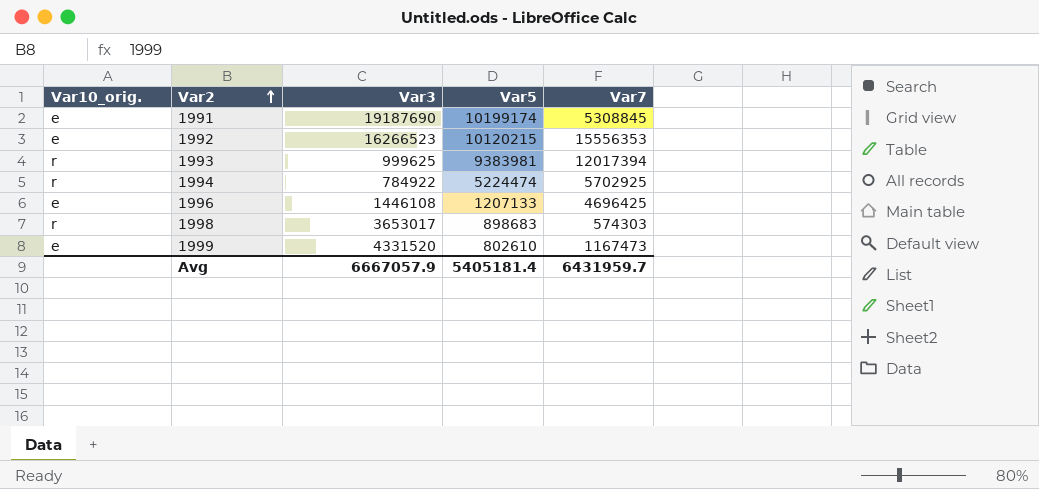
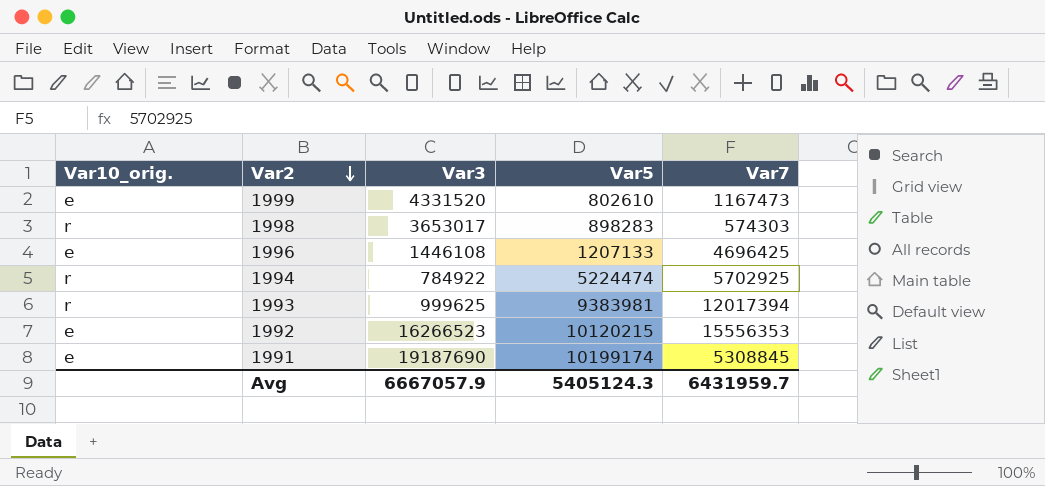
row order: Var2 ascending -> Var2 descending
1998 | Var5: 898683 -> 898283
Avg | Var5: 5405181.4 -> 5405124.3

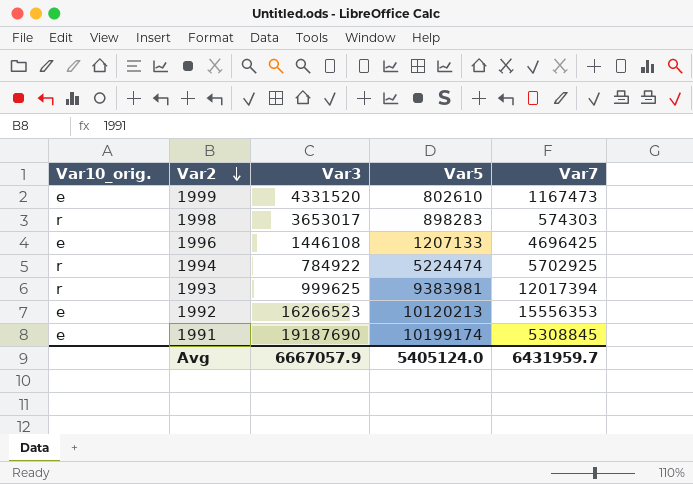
1992 | Var5: 10120215 -> 10120213
Avg | Var5: 5405124.3 -> 5405124.0

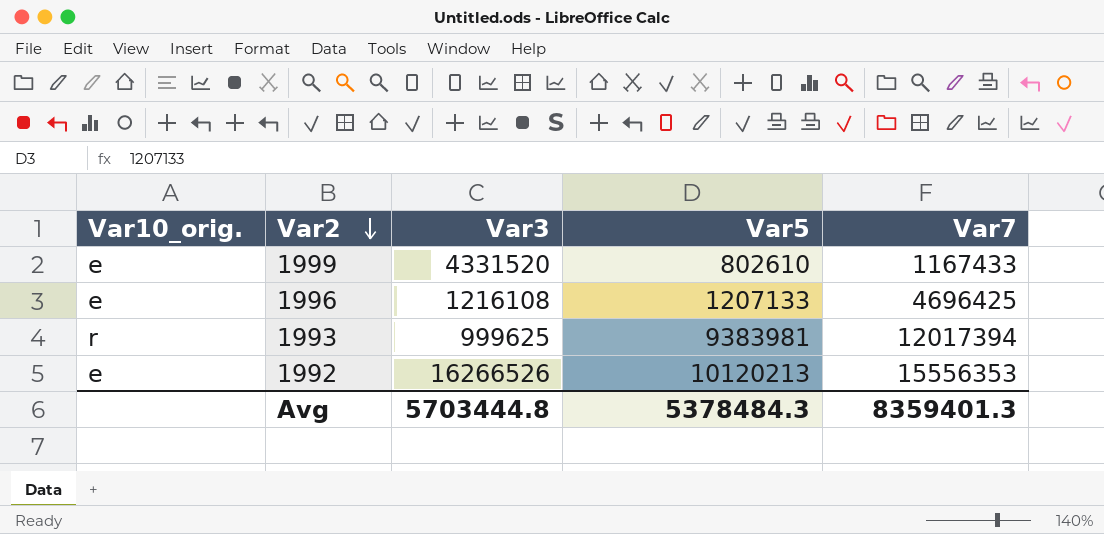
row 1998: r | 3653017 | 898283 | 574303 -> none
row 1994: r | 784922 | 5224474 | 5702925 -> none
row 1991: e | 19187690 | 10199174 | 5308845 -> none
1999 | Var7: 1167473 -> 1167433
1996 | Var3: 1446108 -> 1216108
1992 | Var3: 16266523 -> 16266526
Avg | Var3: 6667057.9 -> 5703444.8
Avg | Var5: 5405124.0 -> 5378484.3
Avg | Var7: 6431959.7 -> 8359401.3

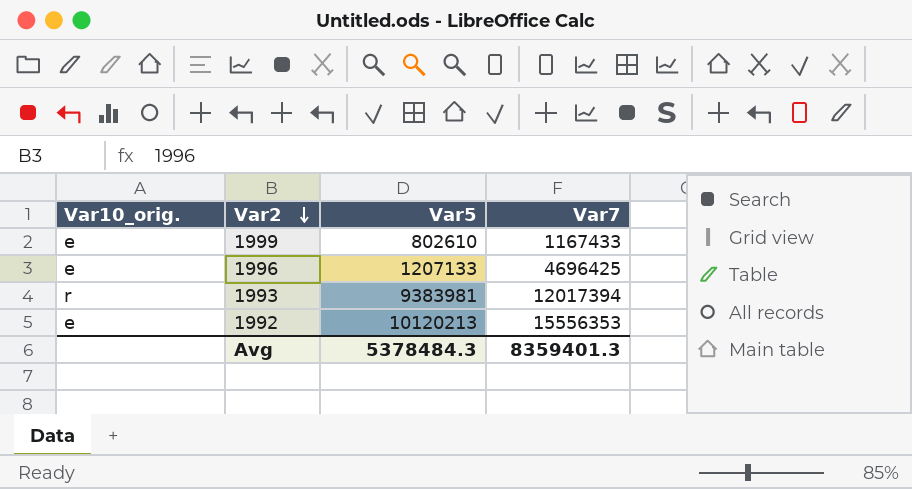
column Var3 | position: 3 -> none

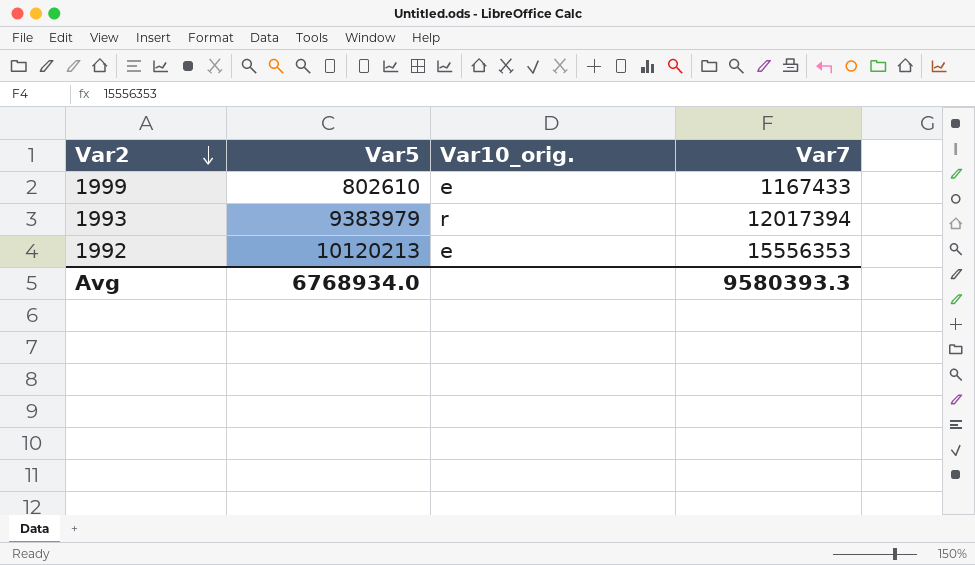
column Var10_orig. | position: 1 -> 3
row 1996: e | 1207133 | 4696425 -> none
1993 | Var5: 9383981 -> 9383979
Avg | Var5: 5378484.3 -> 6768934.0
Avg | Var7: 8359401.3 -> 9580393.3

